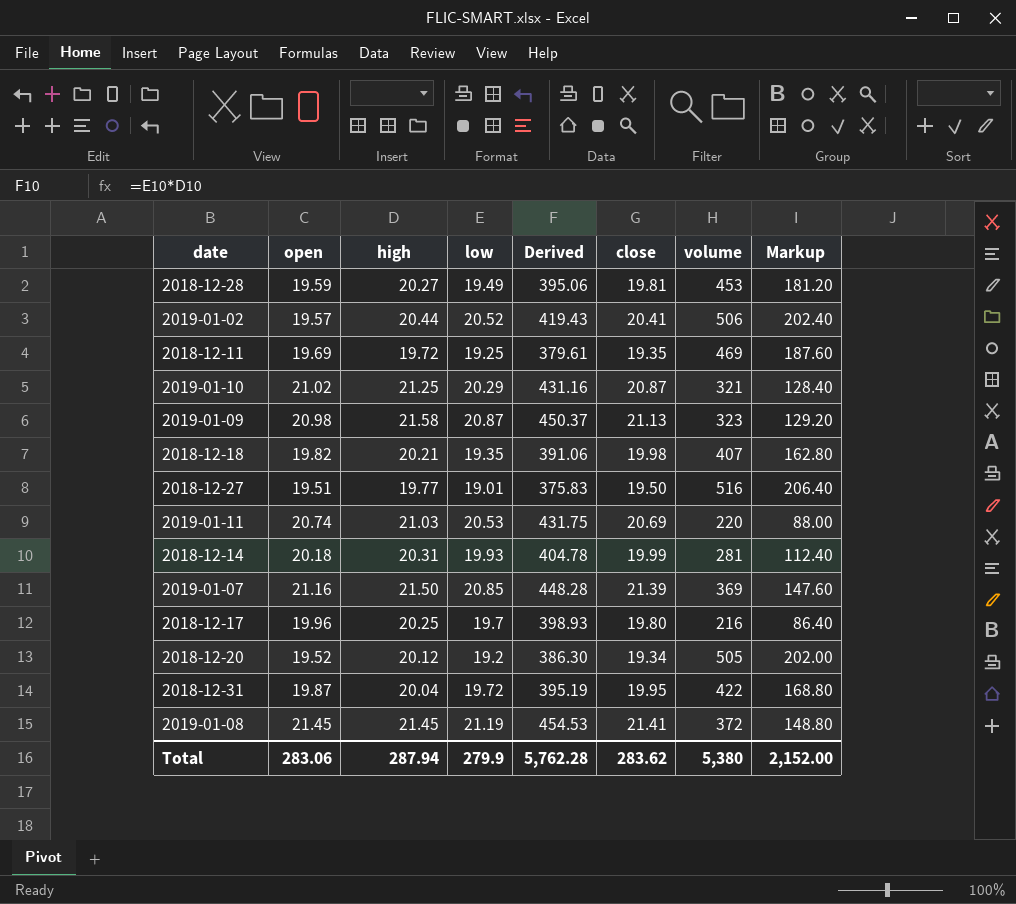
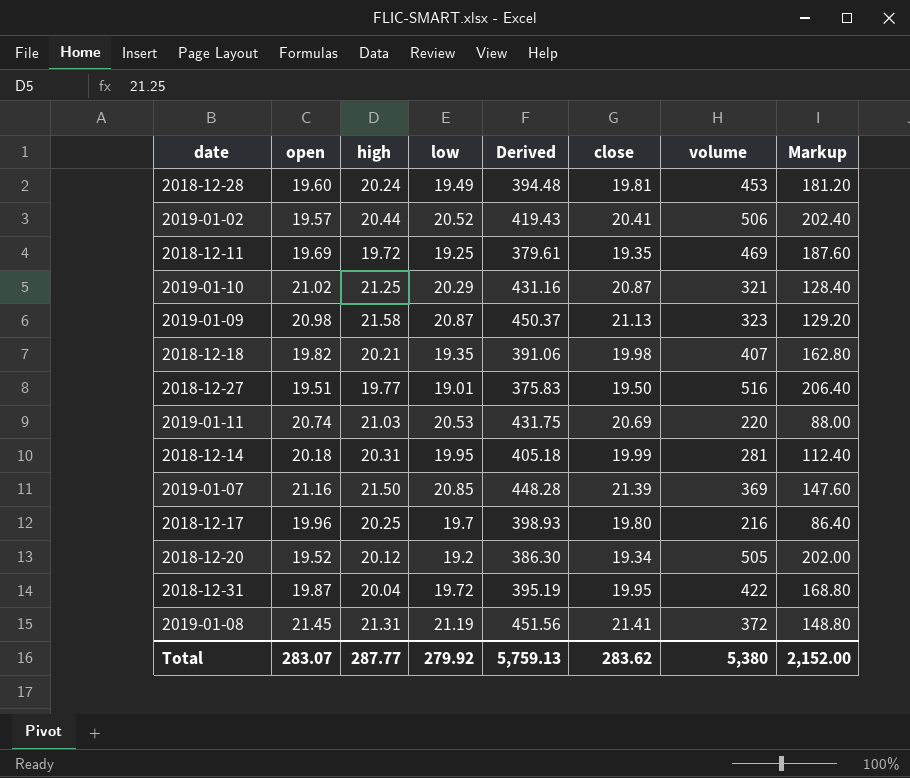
2018-12-28 | open: 19.59 -> 19.60
2018-12-28 | high: 20.27 -> 20.24
2018-12-28 | Derived: 395.06 -> 394.48
2018-12-14 | low: 19.93 -> 19.95
2018-12-14 | Derived: 404.78 -> 405.18
2019-01-08 | high: 21.45 -> 21.31
2019-01-08 | Derived: 454.53 -> 451.56
Total | open: 283.06 -> 283.07
Total | high: 287.94 -> 287.77
Total | low: 279.9 -> 279.92
Total | Derived: 5,762.28 -> 5,759.13

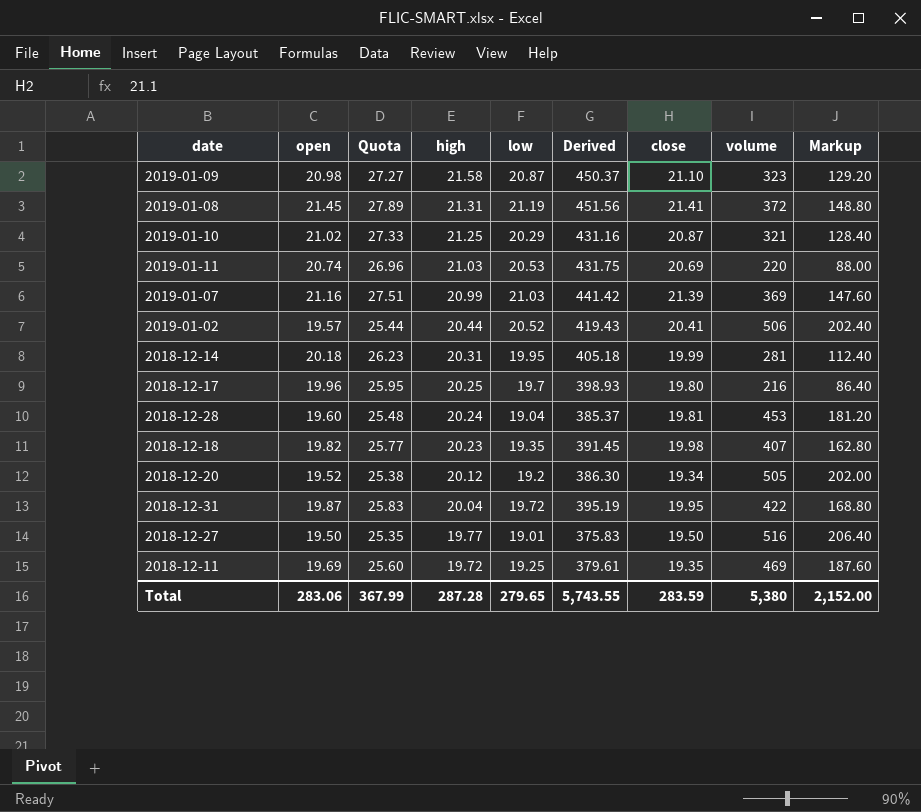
row order: none -> high descending
column Quota | formula: none -> [open] * 1.3
2019-01-09 | close: 21.13 -> 21.10
2019-01-07 | high: 21.50 -> 20.99
2019-01-07 | low: 20.85 -> 21.03
2019-01-07 | Derived: 448.28 -> 441.42
2018-12-28 | low: 19.49 -> 19.04
2018-12-28 | Derived: 394.48 -> 385.37
2018-12-18 | high: 20.21 -> 20.23
2018-12-18 | Derived: 391.06 -> 391.45
2018-12-27 | open: 19.51 -> 19.50
Total | open: 283.07 -> 283.06
Total | high: 287.77 -> 287.28
Total | low: 279.92 -> 279.65
Total | Derived: 5,759.13 -> 5,743.55
Total | close: 283.62 -> 283.59

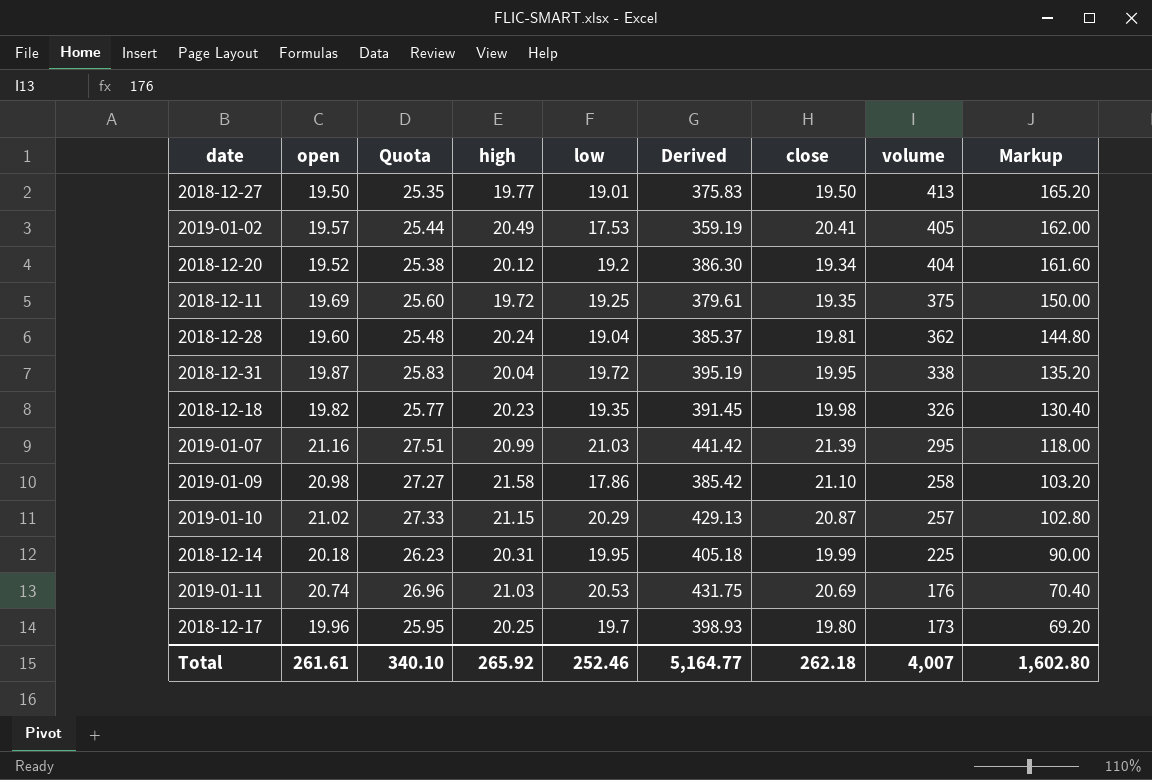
row order: high descending -> volume descending
row 2019-01-08: 21.45 | 27.89 | 21.31 | 21.19 | 451.56 | 21.41 | 372 | 148.80 -> none
2018-12-27 | volume: 516 -> 413
2018-12-27 | Markup: 206.40 -> 165.20
2019-01-02 | high: 20.44 -> 20.49
2019-01-02 | low: 20.52 -> 17.53
2019-01-02 | Derived: 419.43 -> 359.19
2019-01-02 | volume: 506 -> 405
2019-01-02 | Markup: 202.40 -> 162.00
2018-12-20 | volume: 505 -> 404
2018-12-20 | Markup: 202.00 -> 161.60
2018-12-11 | volume: 469 -> 375
2018-12-11 | Markup: 187.60 -> 150.00
2018-12-28 | volume: 453 -> 362
2018-12-28 | Markup: 181.20 -> 144.80
2018-12-31 | volume: 422 -> 338
2018-12-31 | Markup: 168.80 -> 135.20
2018-12-18 | volume: 407 -> 326
2018-12-18 | Markup: 162.80 -> 130.40
2019-01-07 | volume: 369 -> 295
2019-01-07 | Markup: 147.60 -> 118.00
2019-01-09 | low: 20.87 -> 17.86
2019-01-09 | Derived: 450.37 -> 385.42
2019-01-09 | volume: 323 -> 258
2019-01-09 | Markup: 129.20 -> 103.20
2019-01-10 | high: 21.25 -> 21.15
2019-01-10 | Derived: 431.16 -> 429.13
2019-01-10 | volume: 321 -> 257
2019-01-10 | Markup: 128.40 -> 102.80
2018-12-14 | volume: 281 -> 225
2018-12-14 | Markup: 112.40 -> 90.00
2019-01-11 | volume: 220 -> 176
2019-01-11 | Markup: 88.00 -> 70.40
2018-12-17 | volume: 216 -> 173
2018-12-17 | Markup: 86.40 -> 69.20
Total | open: 283.06 -> 261.61
Total | Quota: 367.99 -> 340.10
Total | high: 287.28 -> 265.92
Total | low: 279.65 -> 252.46
Total | Derived: 5,743.55 -> 5,164.77
Total | close: 283.59 -> 262.18
Total | volume: 5,380 -> 4,007
Total | Markup: 2,152.00 -> 1,602.80

